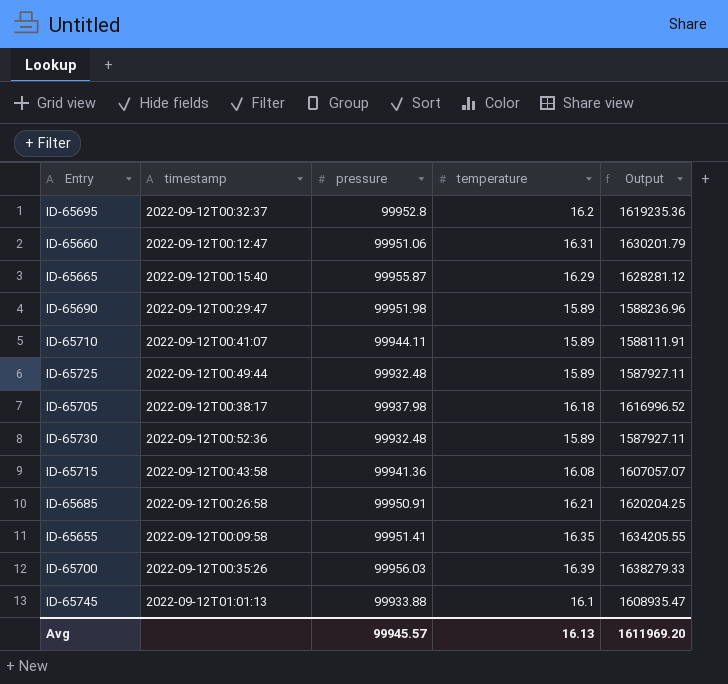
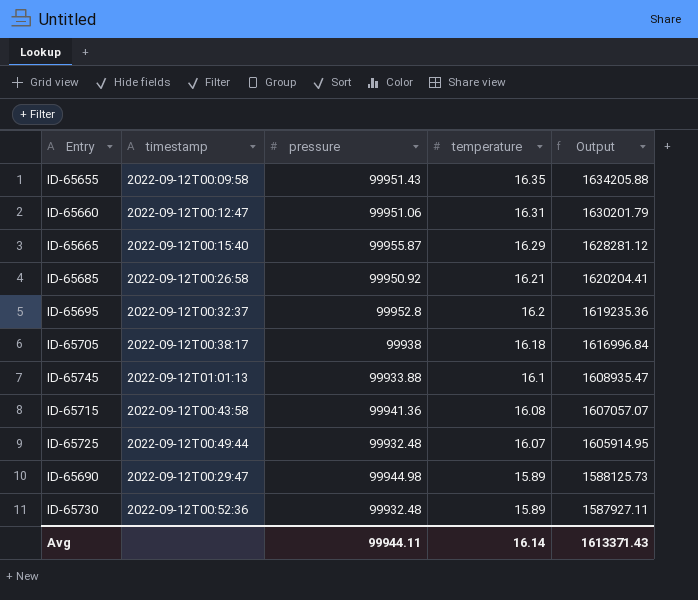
row order: none -> temperature descending
row ID-65710: 2022-09-12T00:41:07 | 99944.11 | 15.89 | 1588111.91 -> none
row ID-65700: 2022-09-12T00:35:26 | 99956.03 | 16.39 | 1638279.33 -> none
ID-65655 | pressure: 99951.41 -> 99951.43
ID-65655 | Output: 1634205.55 -> 1634205.88
ID-65685 | pressure: 99950.91 -> 99950.92
ID-65685 | Output: 1620204.25 -> 1620204.41
ID-65705 | pressure: 99937.98 -> 99938
ID-65705 | Output: 1616996.52 -> 1616996.84
ID-65725 | temperature: 15.89 -> 16.07
ID-65725 | Output: 1587927.11 -> 1605914.95
ID-65690 | pressure: 99951.98 -> 99944.98
ID-65690 | Output: 1588236.96 -> 1588125.73
Avg | pressure: 99945.57 -> 99944.11
Avg | temperature: 16.13 -> 16.14
Avg | Output: 1611969.20 -> 1613371.43

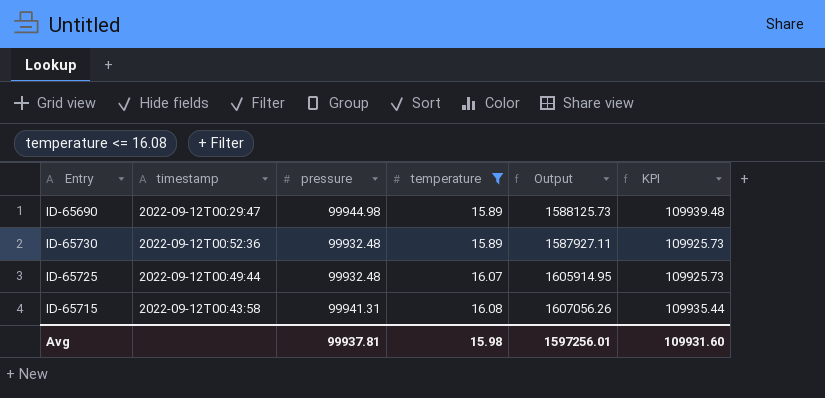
filter: none -> temperature <= 16.08
row order: temperature descending -> temperature ascending
column KPI | formula: none -> [pressure] * 1.1
ID-65715 | pressure: 99941.36 -> 99941.31
ID-65715 | Output: 1607057.07 -> 1607056.26
Avg | pressure: 99944.11 -> 99937.81
Avg | temperature: 16.14 -> 15.98
Avg | Output: 1613371.43 -> 1597256.01

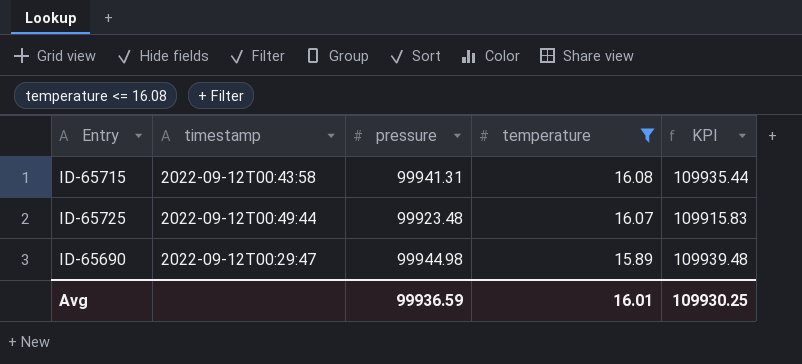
row order: temperature ascending -> temperature descending
column Output | formula: [pressure] * [temperature] -> none
row ID-65730: 2022-09-12T00:52:36 | 99932.48 | 15.89 | 1587927.11 | 109925.73 -> none
ID-65725 | pressure: 99932.48 -> 99923.48
ID-65725 | KPI: 109925.73 -> 109915.83
Avg | pressure: 99937.81 -> 99936.59
Avg | temperature: 15.98 -> 16.01
Avg | KPI: 109931.60 -> 109930.25

